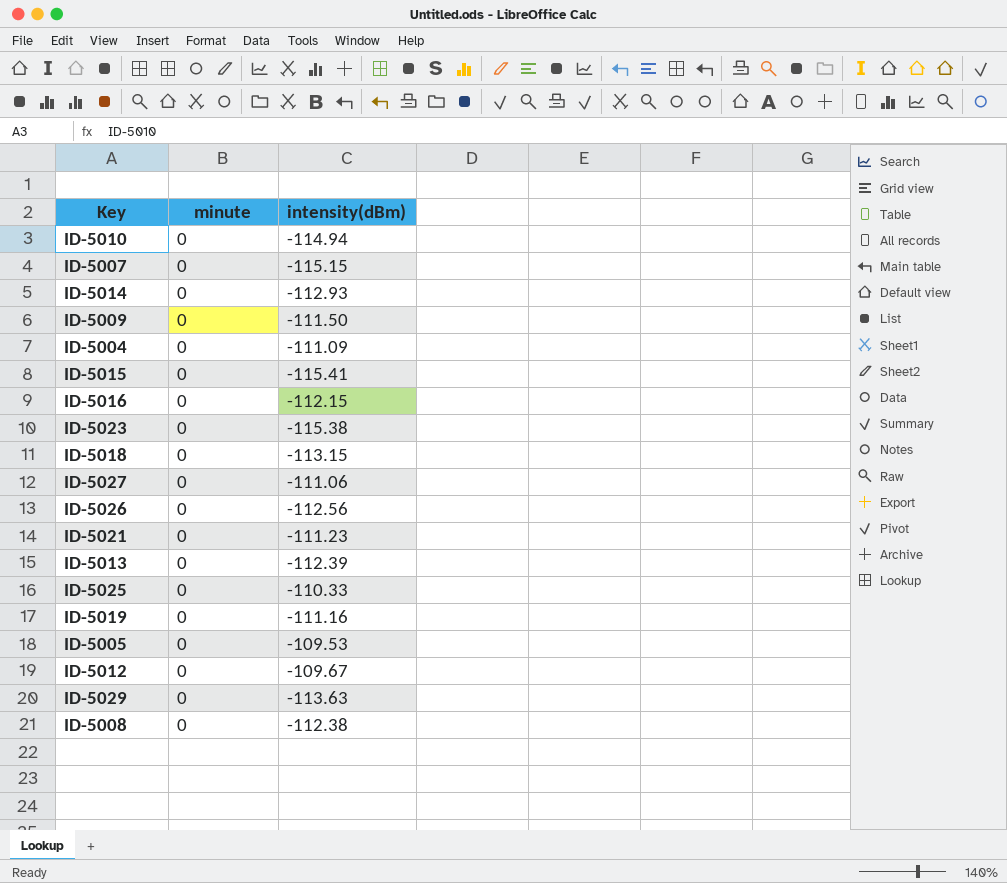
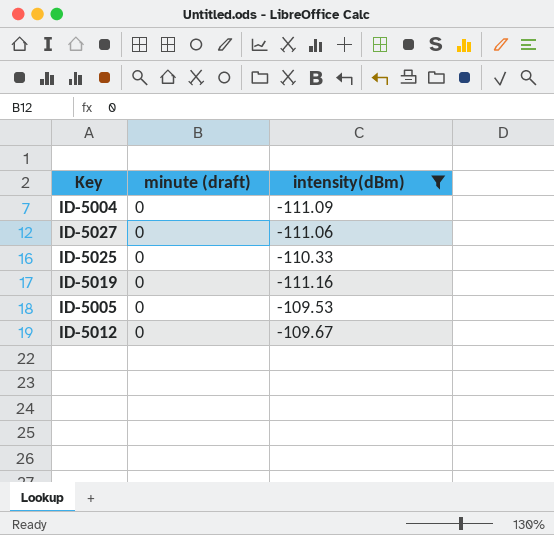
filter: none -> intensity(dBm) >= -111.16
column name: minute -> minute (draft)

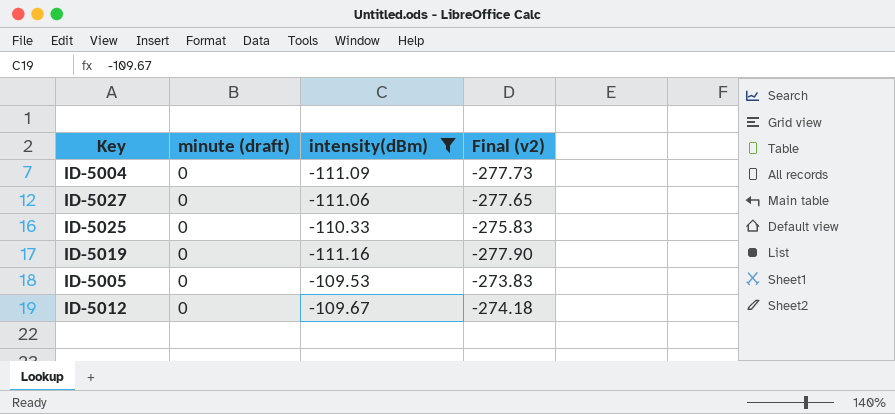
column Final (v2) | formula: none -> [intensity(dBm)] * 2.5

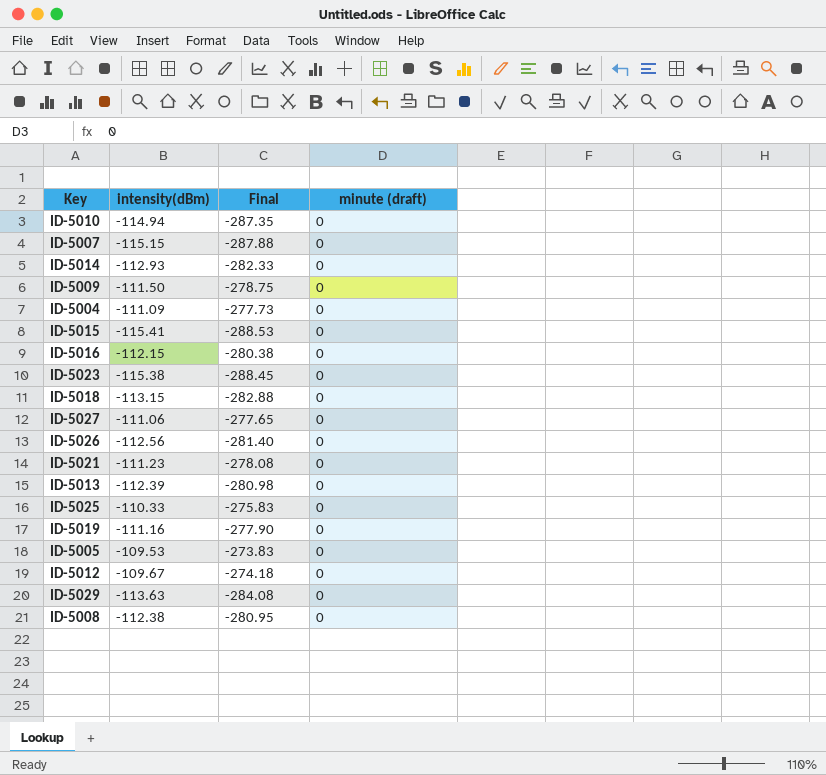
filter: intensity(dBm) >= -111.16 -> none
column name: Final (v2) -> Final
column minute (draft) | position: 2 -> 4

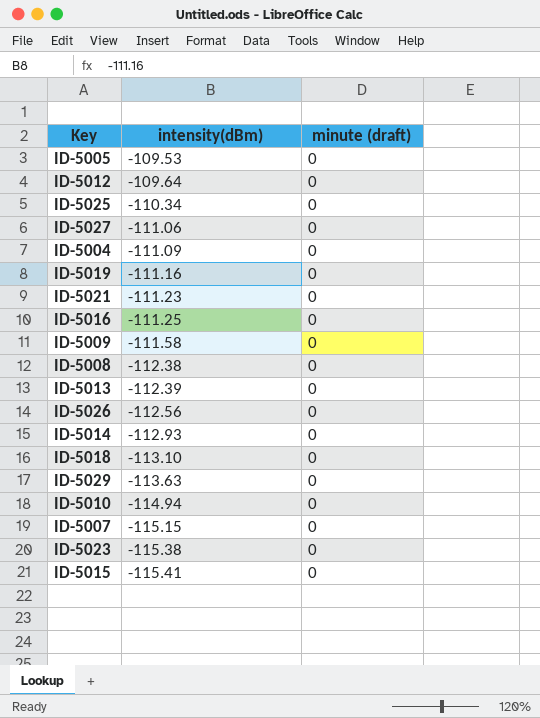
row order: none -> intensity(dBm) descending
column Final | formula: [intensity(dBm)] * 2.5 -> none
ID-5012 | intensity(dBm): -109.67 -> -109.64
ID-5025 | intensity(dBm): -110.33 -> -110.34
ID-5016 | intensity(dBm): -112.15 -> -111.25
ID-5009 | intensity(dBm): -111.50 -> -111.58
ID-5018 | intensity(dBm): -113.15 -> -113.10

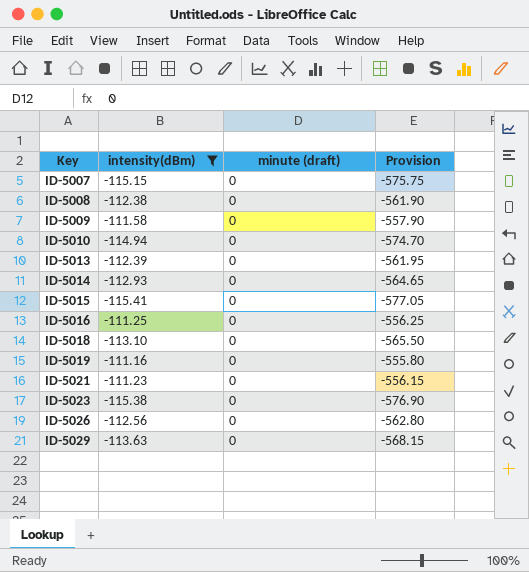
filter: none -> intensity(dBm) <= -111.16
row order: intensity(dBm) descending -> Key ascending
column Provision | formula: none -> [intensity(dBm)] * 5

